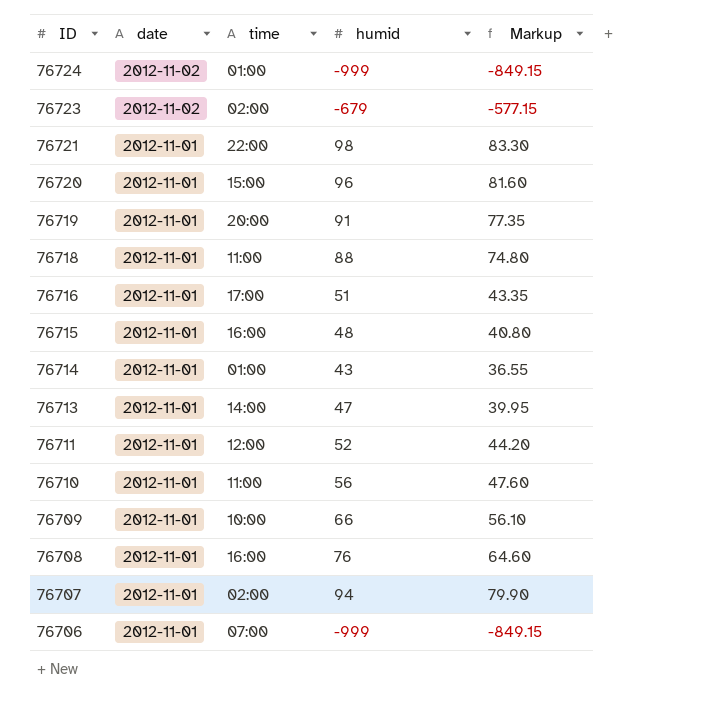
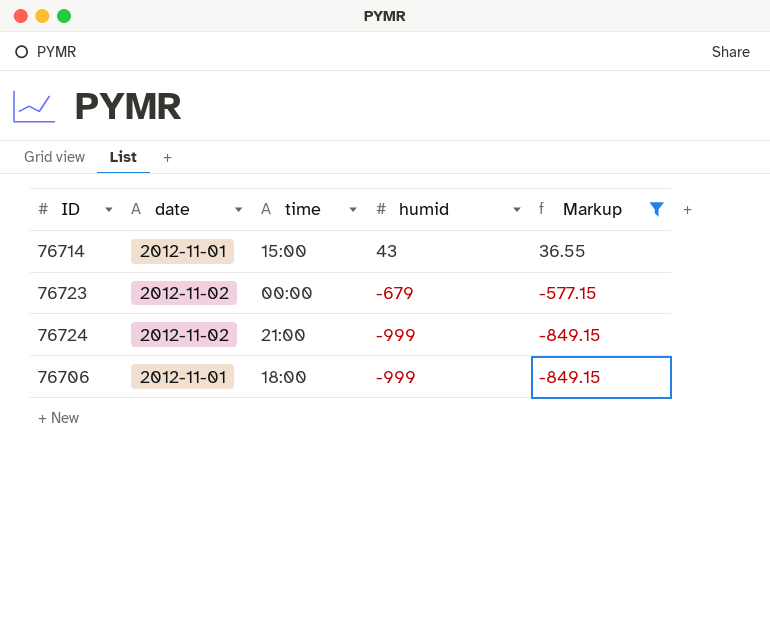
filter: none -> Markup <= 36.55
row order: ID descending -> humid descending
76714 | time: 01:00 -> 15:00
76723 | time: 02:00 -> 00:00
76724 | time: 01:00 -> 21:00
76706 | time: 07:00 -> 18:00

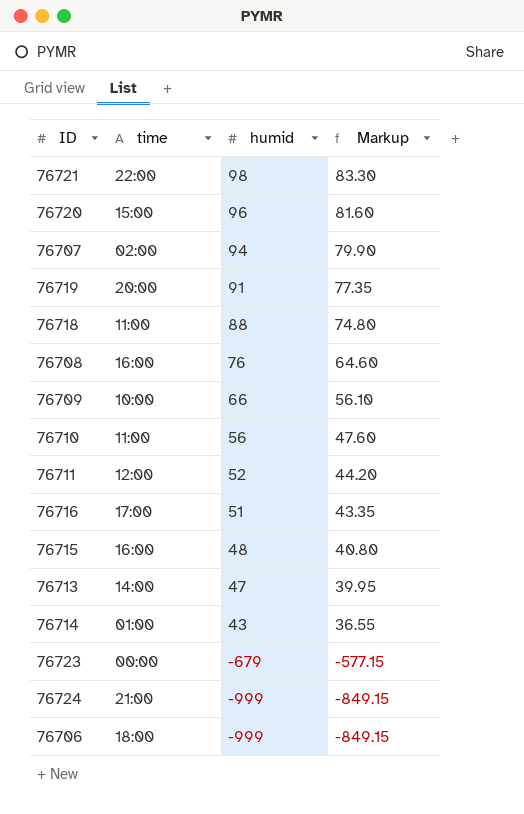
filter: Markup <= 36.55 -> none
column date | position: 2 -> none
76714 | time: 15:00 -> 01:00

